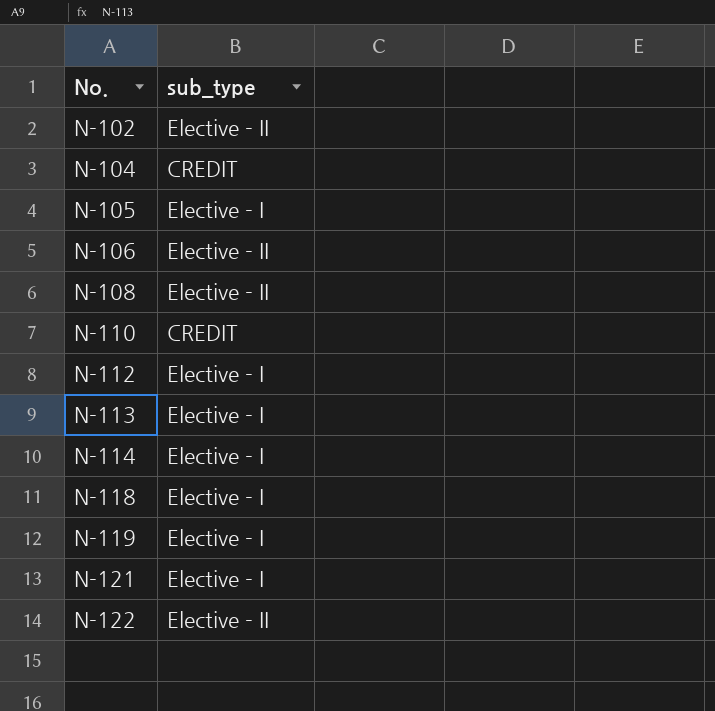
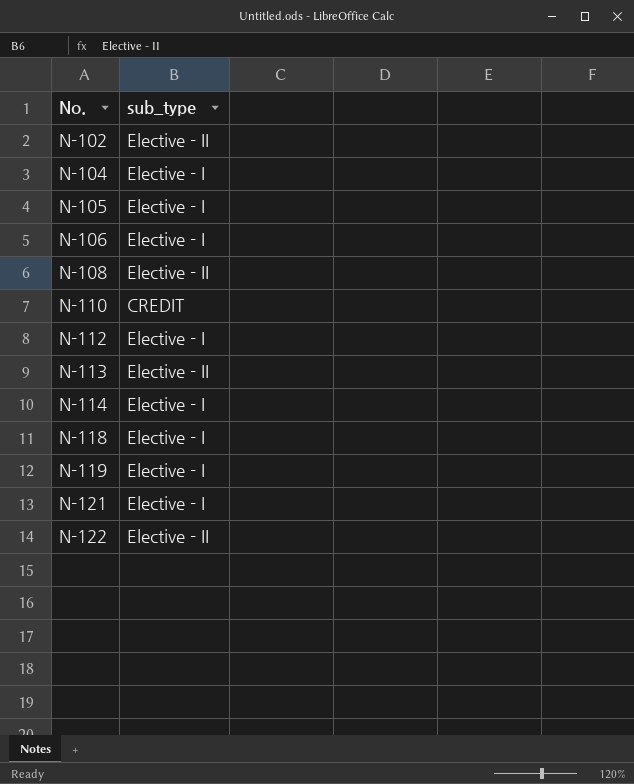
N-104 | sub_type: CREDIT -> Elective - I
N-106 | sub_type: Elective - II -> Elective - I
N-113 | sub_type: Elective - I -> Elective - II

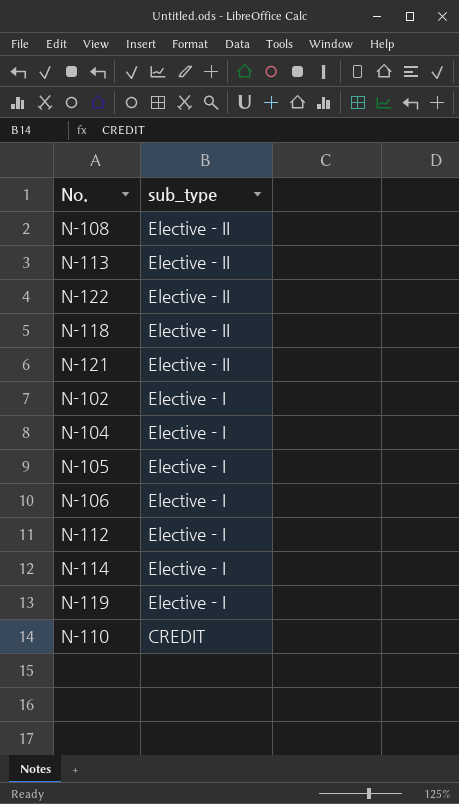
row order: No. ascending -> sub_type descending
N-118 | sub_type: Elective - I -> Elective - II
N-121 | sub_type: Elective - I -> Elective - II
N-102 | sub_type: Elective - II -> Elective - I

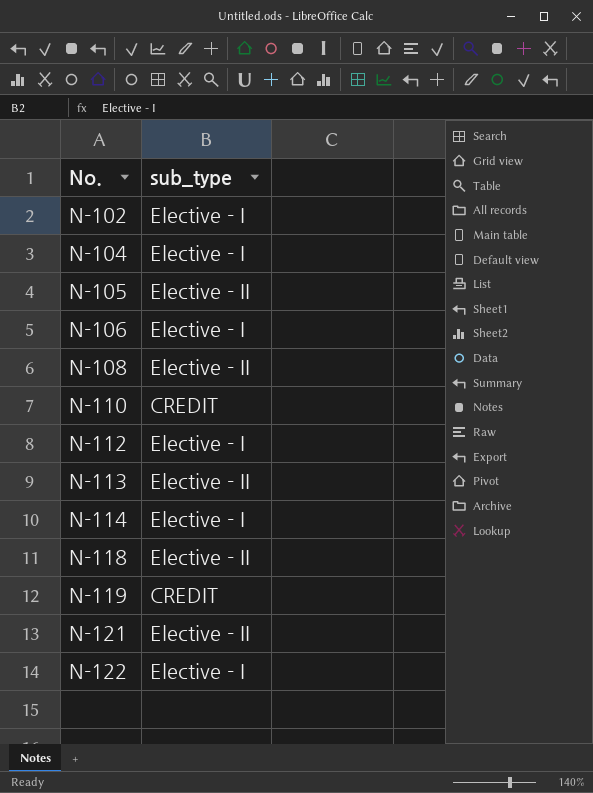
row order: sub_type descending -> No. ascending
N-105 | sub_type: Elective - I -> Elective - II
N-119 | sub_type: Elective - I -> CREDIT
N-122 | sub_type: Elective - II -> Elective - I

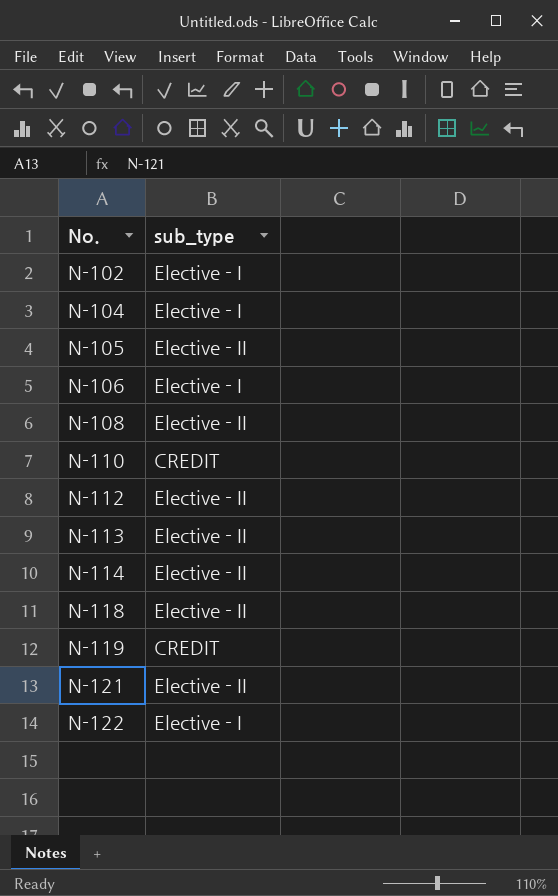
N-112 | sub_type: Elective - I -> Elective - II
N-114 | sub_type: Elective - I -> Elective - II

